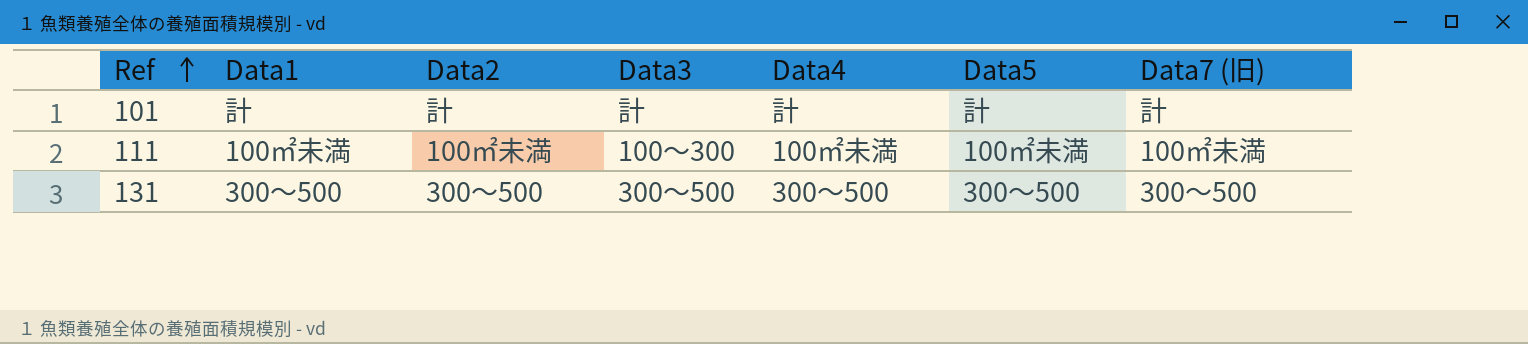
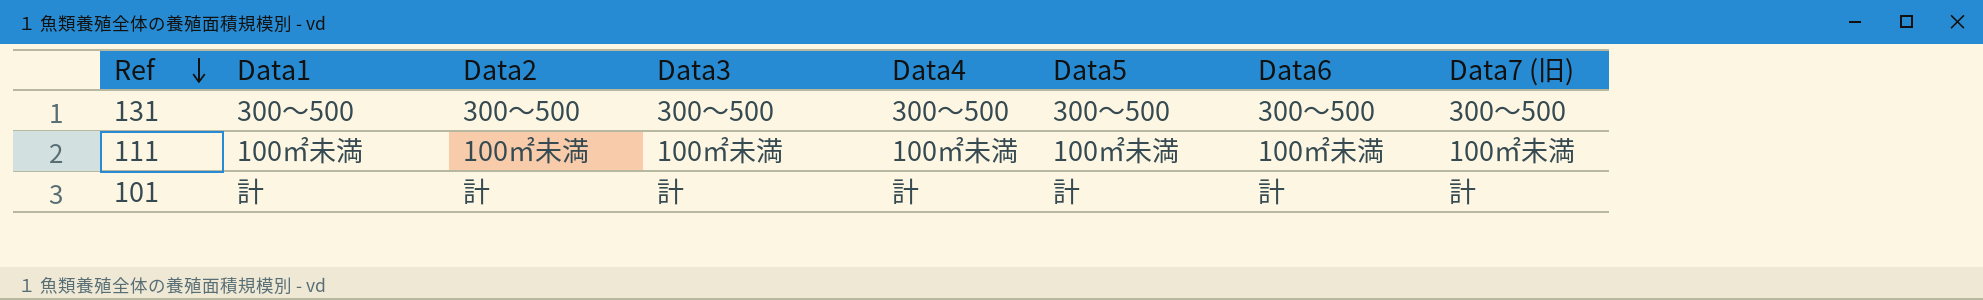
row order: Ref ascending -> Ref descending
column Data6 | position: none -> 7
111 | Data3: 100～300 -> 100㎡未満

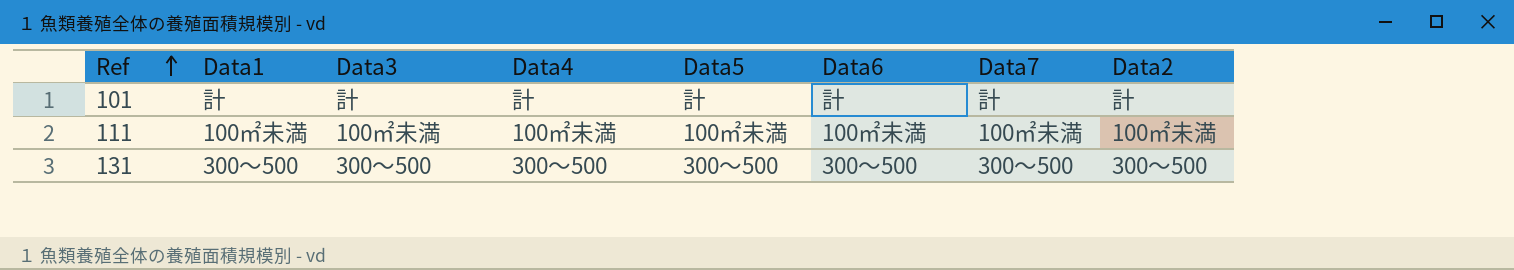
row order: Ref descending -> Ref ascending
column name: Data7 (旧) -> Data7
column Data2 | position: 3 -> 8

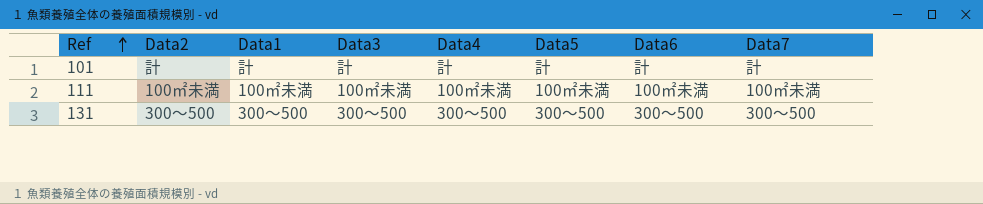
column Data2 | position: 8 -> 2

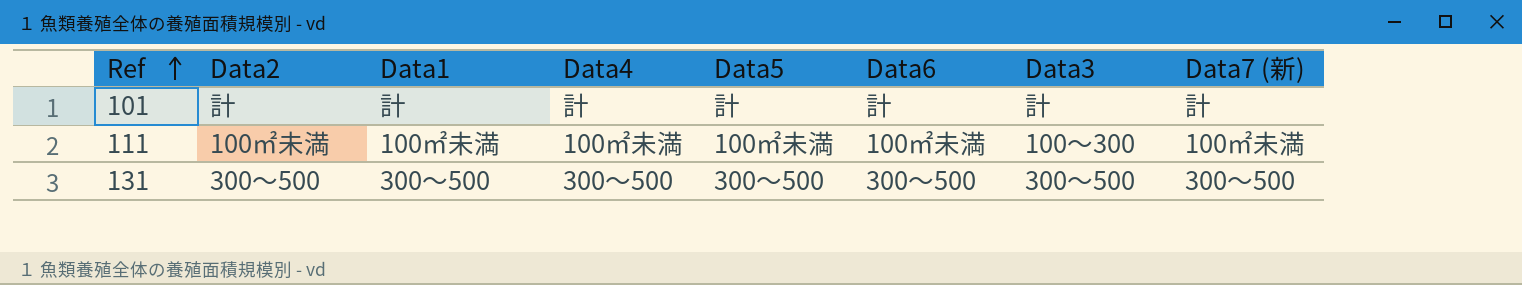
column Data3 | position: 4 -> 7
column name: Data7 -> Data7 (新)
111 | Data3: 100㎡未満 -> 100～300

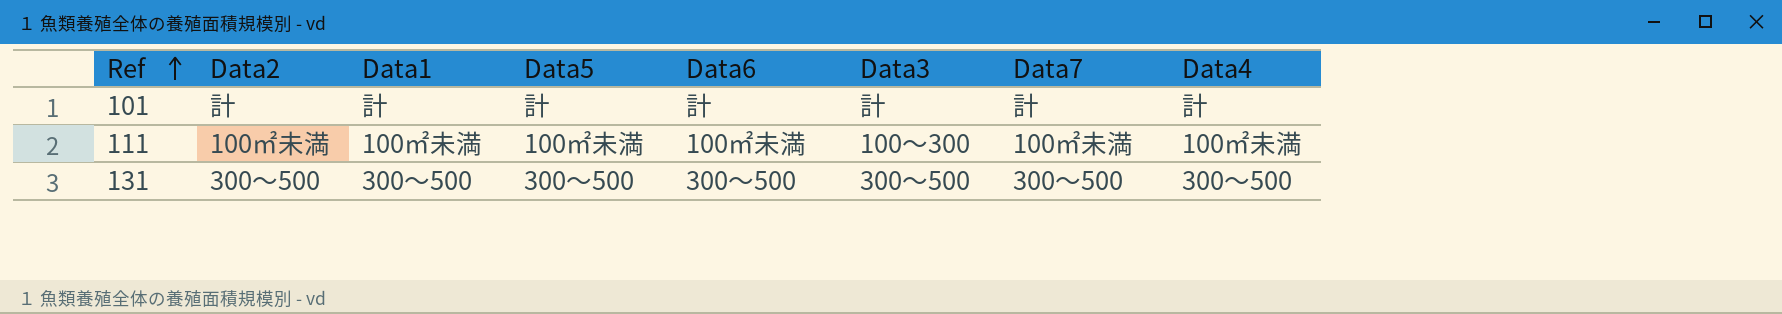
column name: Data7 (新) -> Data7
column Data4 | position: 4 -> 8

